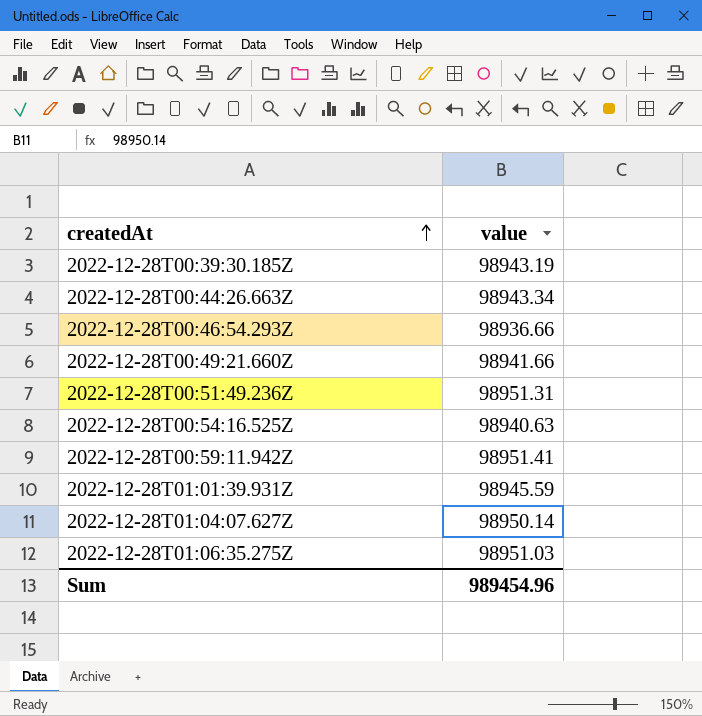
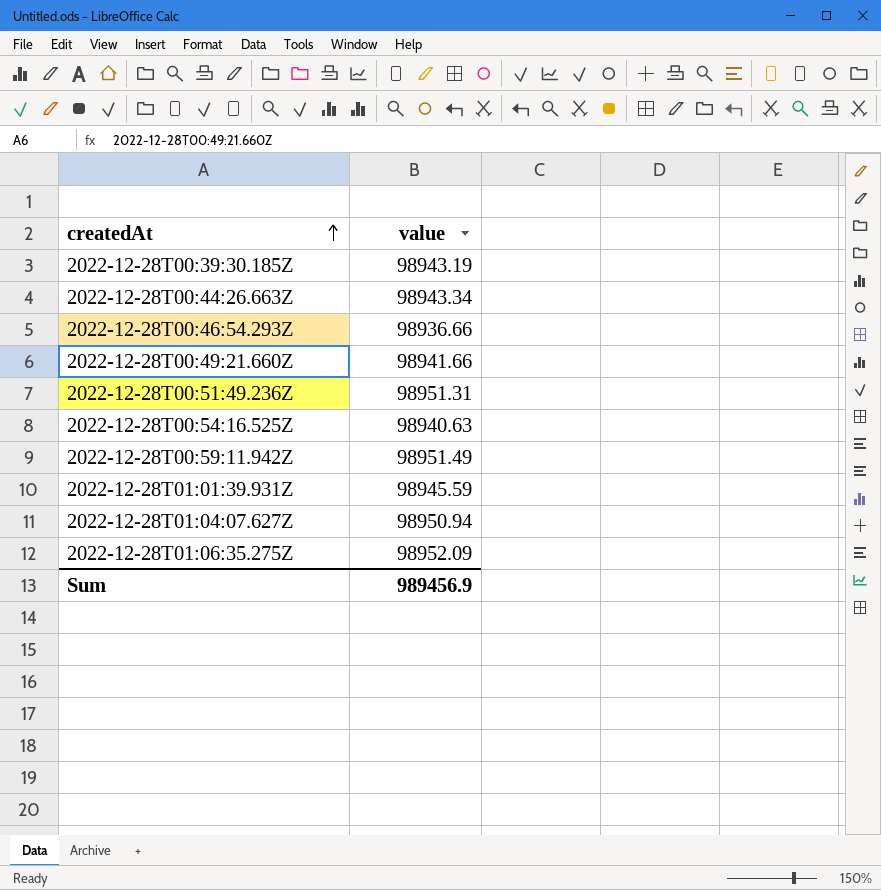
2022-12-28T00:59:11.942Z | value: 98951.41 -> 98951.49
2022-12-28T01:04:07.627Z | value: 98950.14 -> 98950.94
2022-12-28T01:06:35.275Z | value: 98951.03 -> 98952.09
Sum | value: 989454.96 -> 989456.9

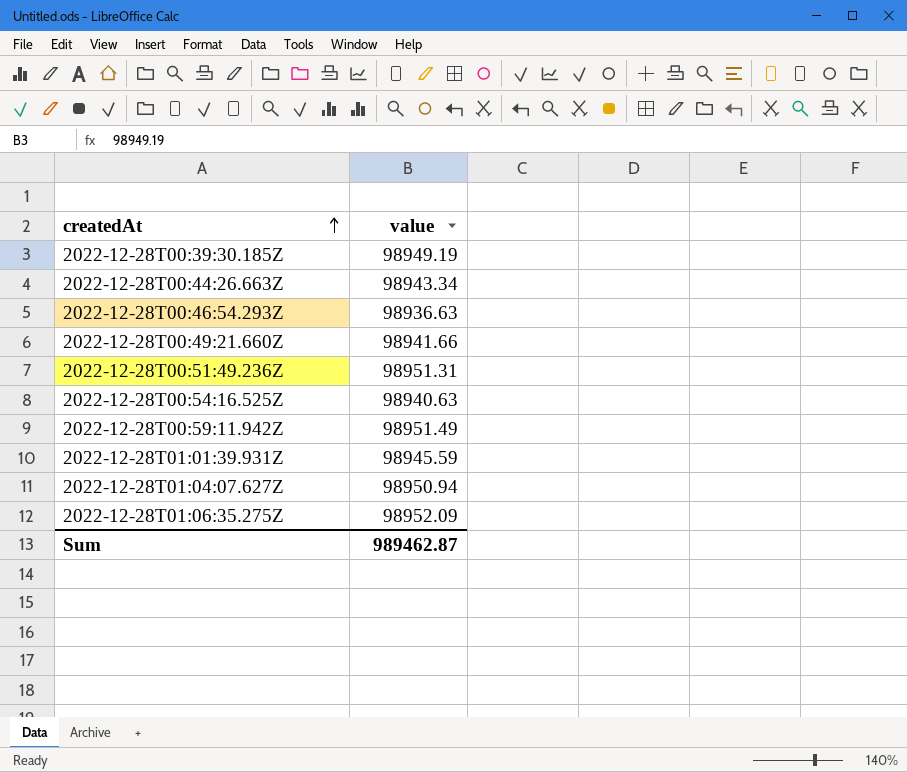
2022-12-28T00:39:30.185Z | value: 98943.19 -> 98949.19
2022-12-28T00:46:54.293Z | value: 98936.66 -> 98936.63
Sum | value: 989456.9 -> 989462.87

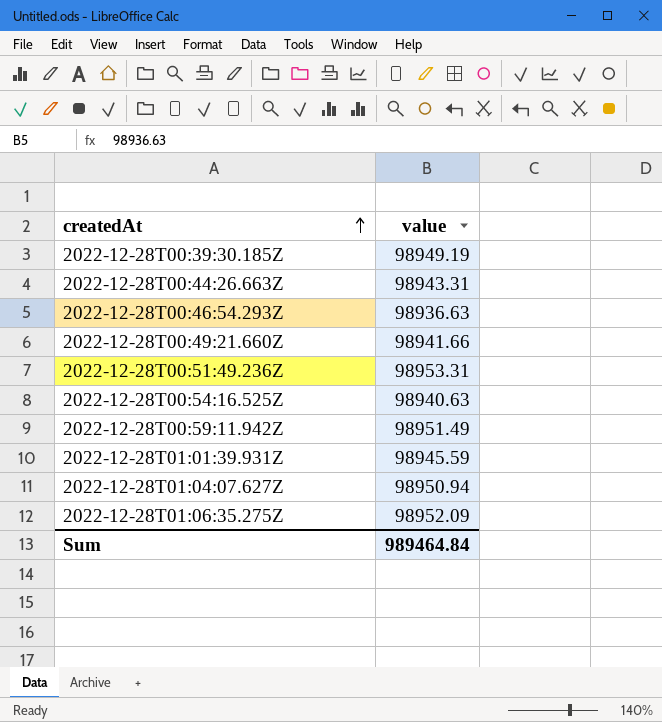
2022-12-28T00:44:26.663Z | value: 98943.34 -> 98943.31
2022-12-28T00:51:49.236Z | value: 98951.31 -> 98953.31
Sum | value: 989462.87 -> 989464.84

